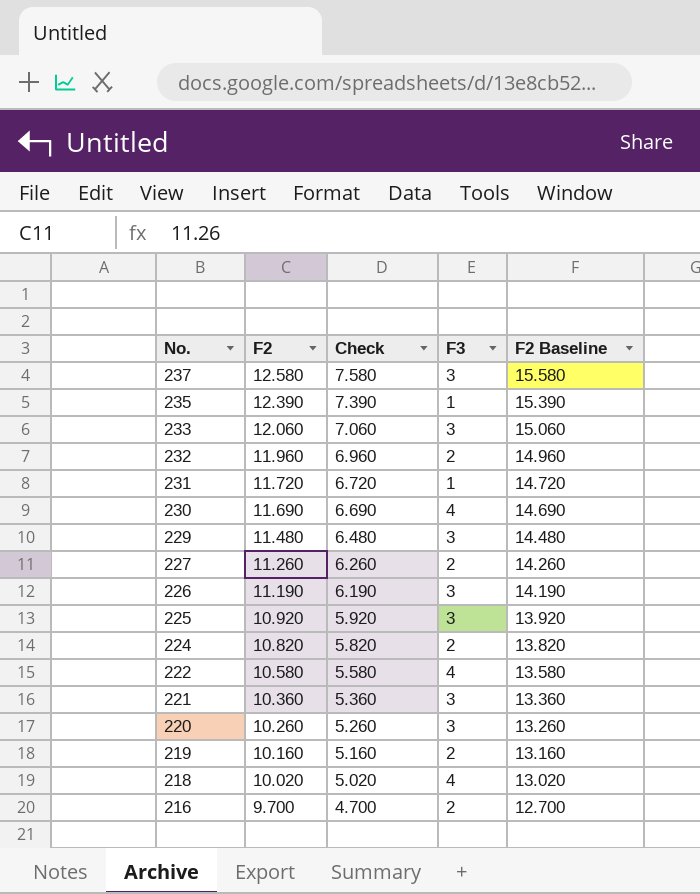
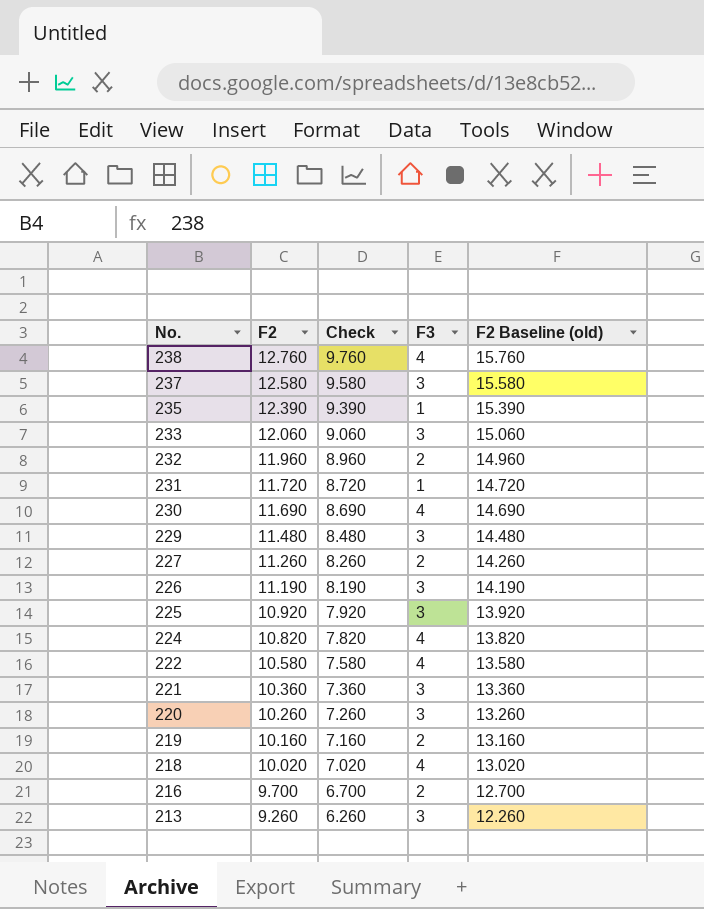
column Check | formula: [F2] - 5 -> [F2] - 3
column name: F2 Baseline -> F2 Baseline (old)
row 238: none -> 12.760 | 9.760 | 4 | 15.760
224 | F3: 2 -> 4
row 213: none -> 9.260 | 6.260 | 3 | 12.260

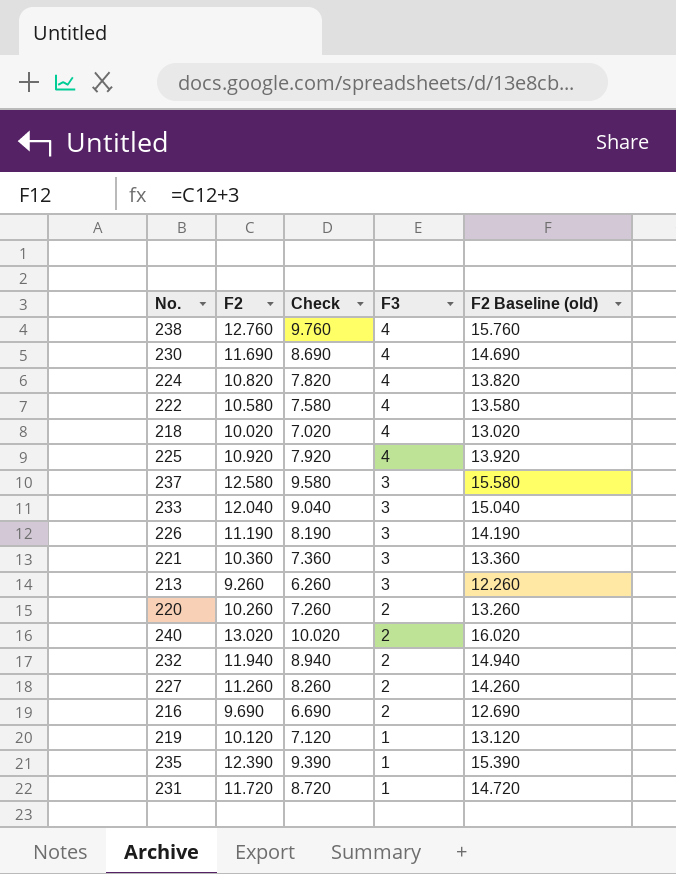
row order: No. descending -> F3 descending
row 229: 11.480 | 8.480 | 3 | 14.480 -> none
225 | F3: 3 -> 4
233 | F2: 12.060 -> 12.040
233 | Check: 9.060 -> 9.040
233 | F2 Baseline (old): 15.060 -> 15.040
220 | F3: 3 -> 2
row 240: none -> 13.020 | 10.020 | 2 | 16.020
232 | F2: 11.960 -> 11.940
232 | Check: 8.960 -> 8.940
232 | F2 Baseline (old): 14.960 -> 14.940
216 | F2: 9.700 -> 9.690
216 | Check: 6.700 -> 6.690
216 | F2 Baseline (old): 12.700 -> 12.690
219 | F2: 10.160 -> 10.120
219 | Check: 7.160 -> 7.120
219 | F3: 2 -> 1
219 | F2 Baseline (old): 13.160 -> 13.120

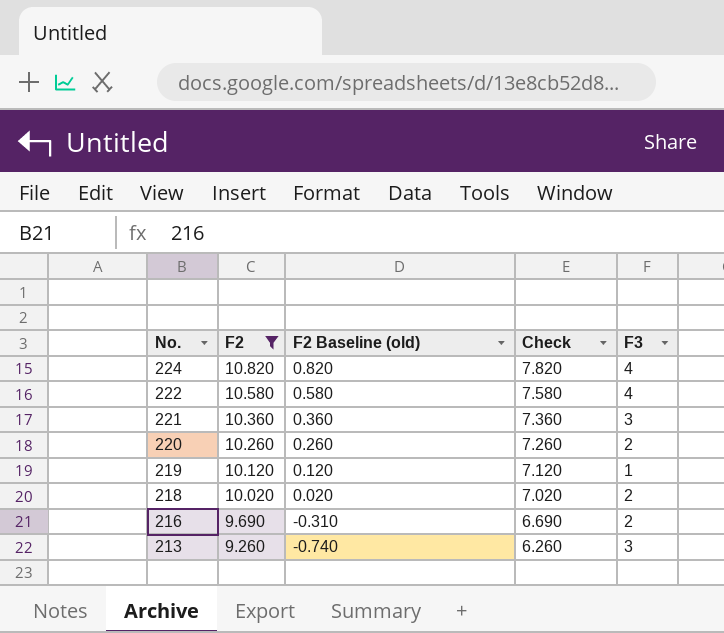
filter: none -> F2 <= 10.820
row order: F3 descending -> No. descending
column F2 Baseline (old) | formula: [F2] + 3 -> [F2] - 10
column F2 Baseline (old) | position: 5 -> 3
218 | F3: 4 -> 2

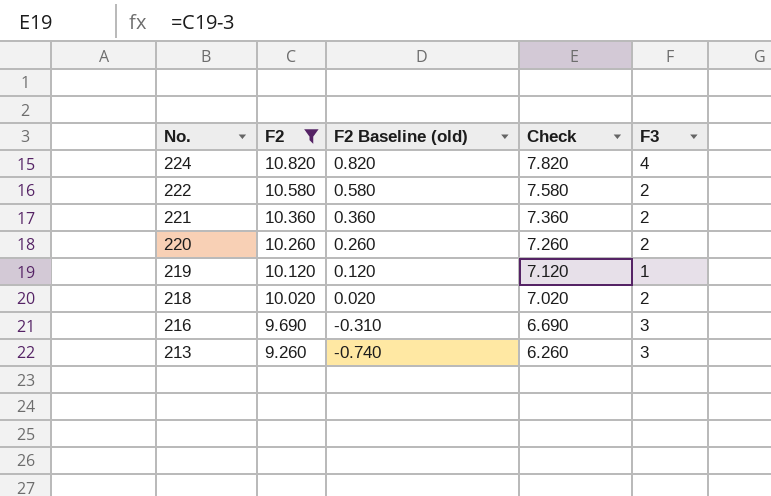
222 | F3: 4 -> 2
221 | F3: 3 -> 2
216 | F3: 2 -> 3

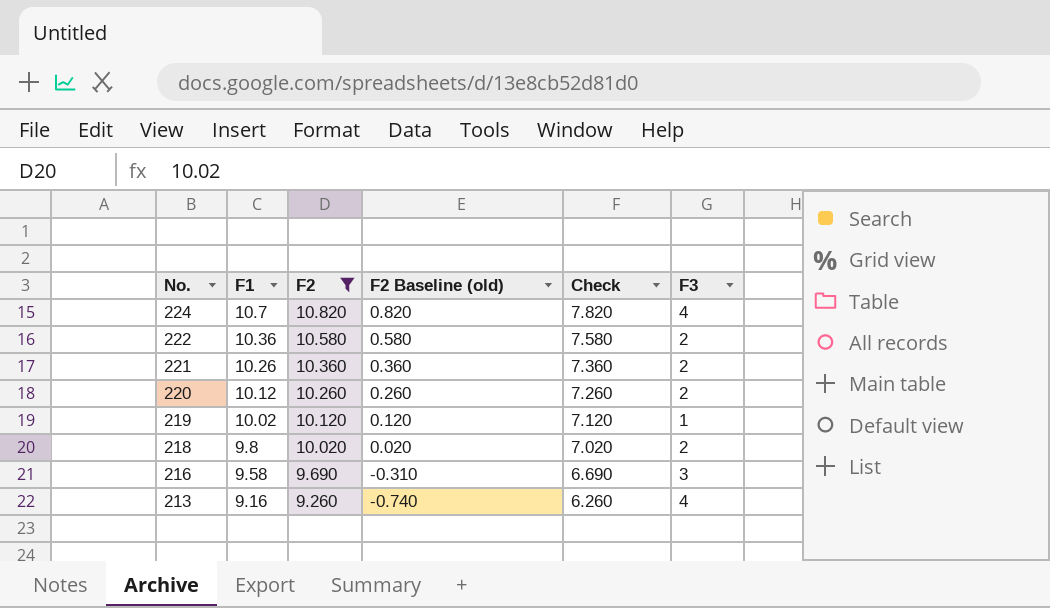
column F1 | position: none -> 2
213 | F3: 3 -> 4

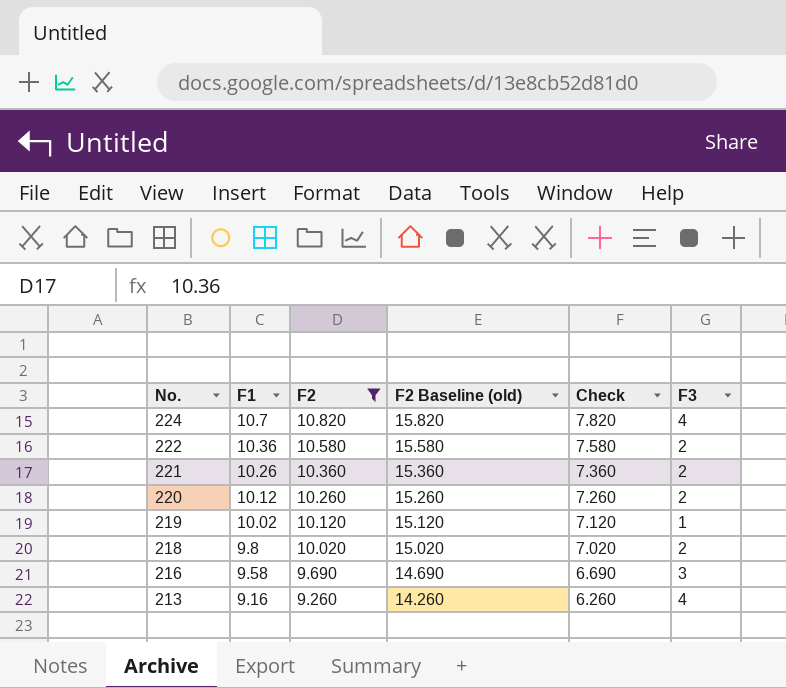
column F2 Baseline (old) | formula: [F2] - 10 -> [F2] + 5

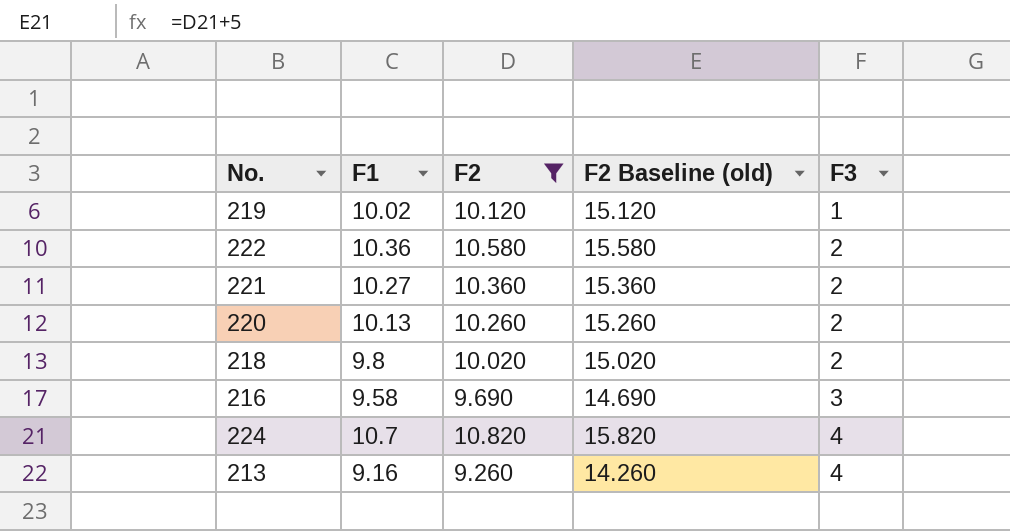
row order: No. descending -> F3 ascending
column Check | formula: [F2] - 3 -> none
221 | F1: 10.26 -> 10.27
220 | F1: 10.12 -> 10.13

